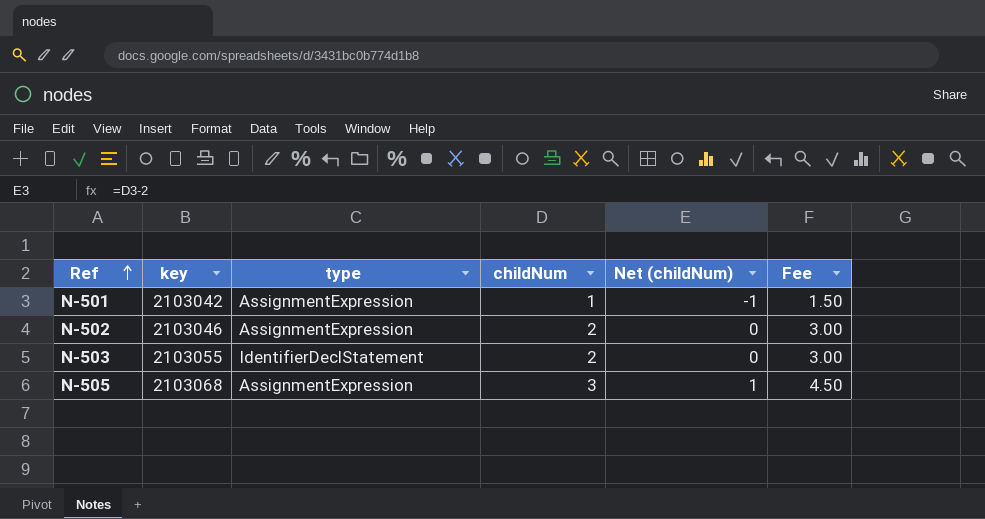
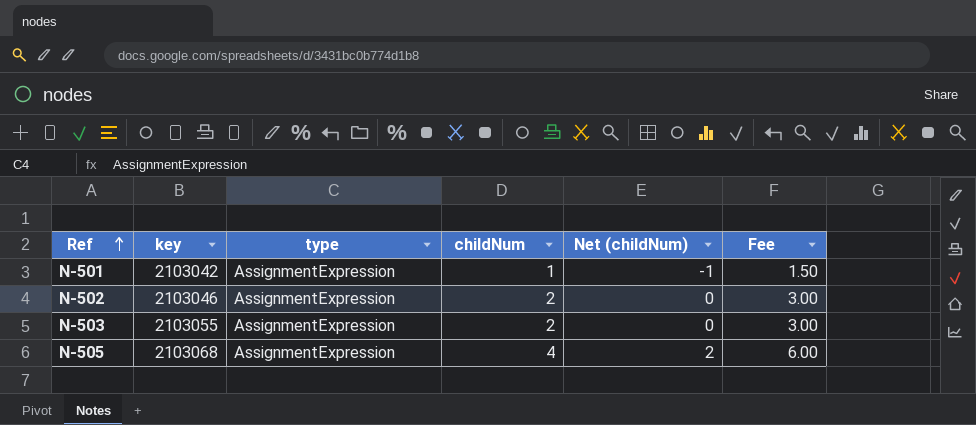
N-503 | type: IdentifierDeclStatement -> AssignmentExpression
N-505 | childNum: 3 -> 4
N-505 | Net (childNum): 1 -> 2
N-505 | Fee: 4.50 -> 6.00

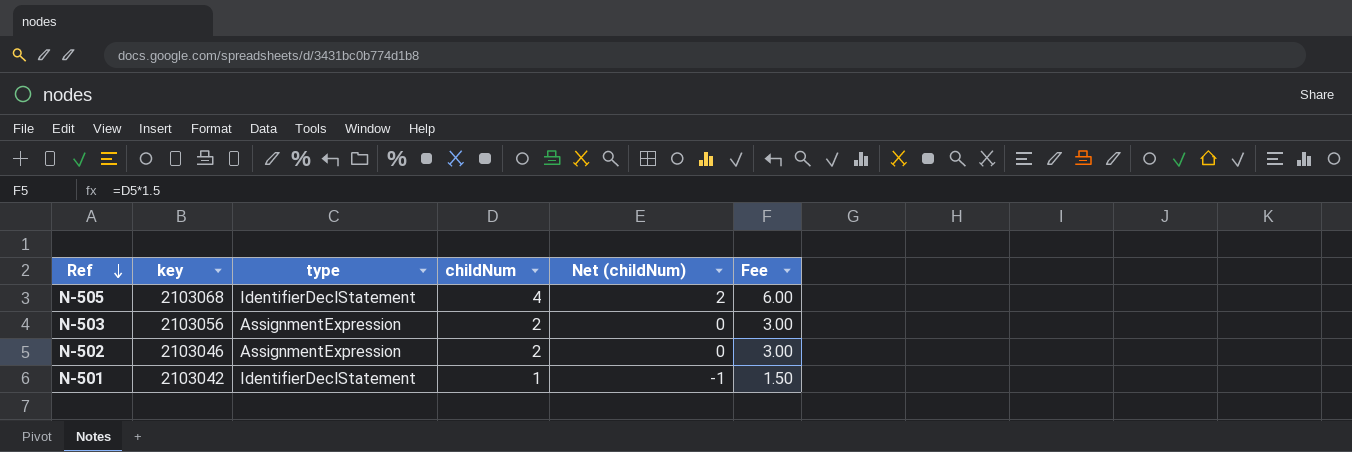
row order: Ref ascending -> Ref descending
N-505 | type: AssignmentExpression -> IdentifierDeclStatement
N-503 | key: 2103055 -> 2103056
N-501 | type: AssignmentExpression -> IdentifierDeclStatement

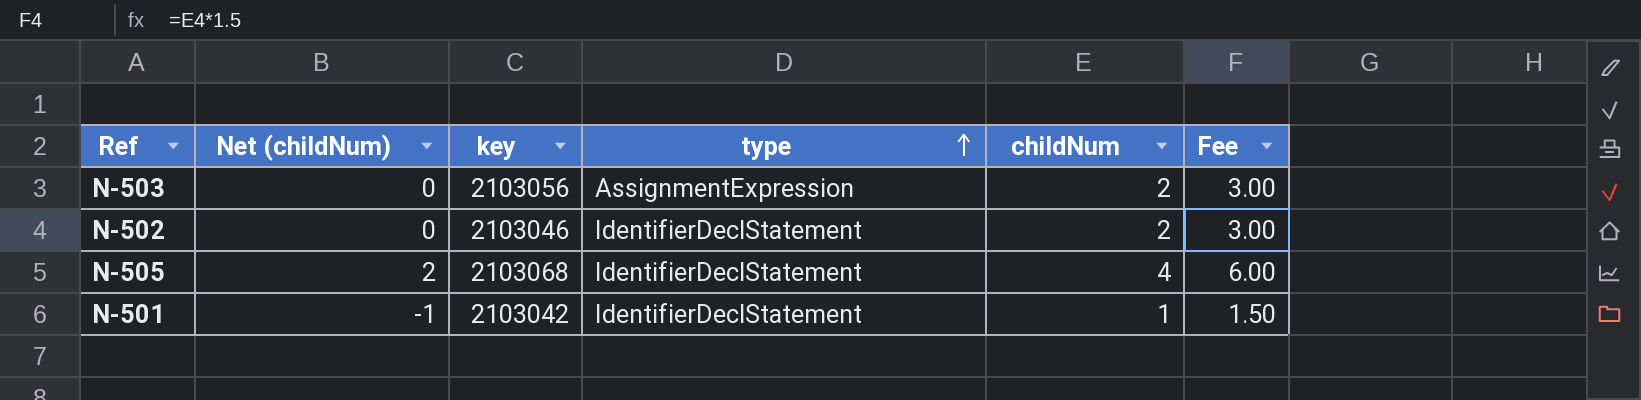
row order: Ref descending -> type ascending
column Net (childNum) | position: 5 -> 2
N-502 | type: AssignmentExpression -> IdentifierDeclStatement

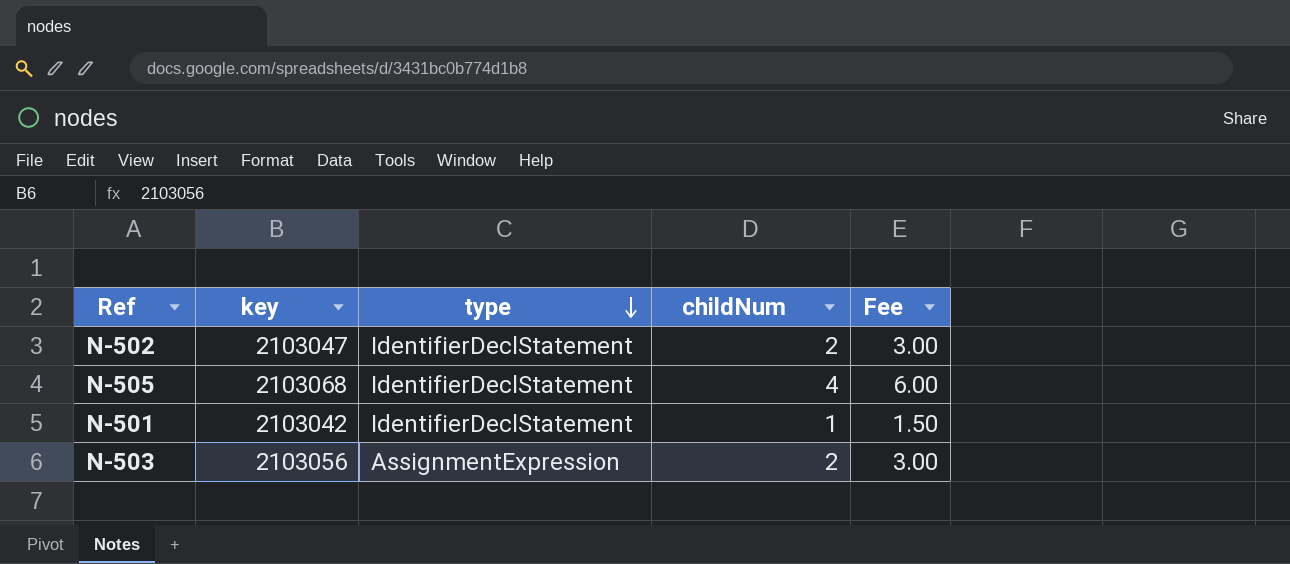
row order: type ascending -> type descending
column Net (childNum) | formula: [childNum] - 2 -> none
N-502 | key: 2103046 -> 2103047

